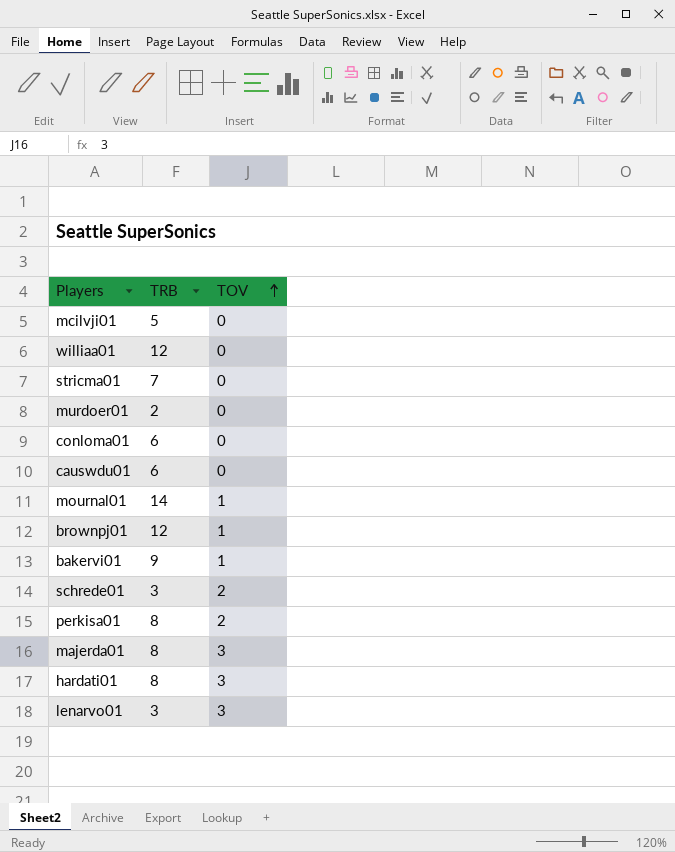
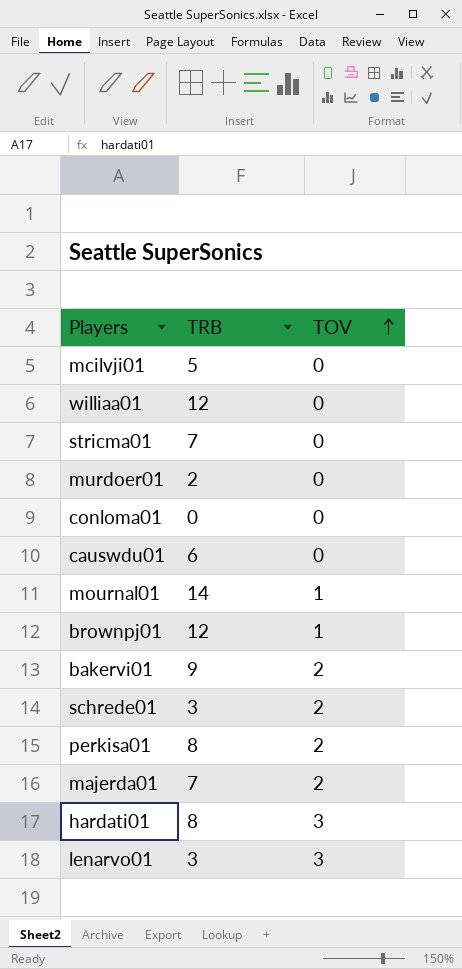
conloma01 | TRB: 6 -> 0
bakervi01 | TOV: 1 -> 2
majerda01 | TRB: 8 -> 7
majerda01 | TOV: 3 -> 2

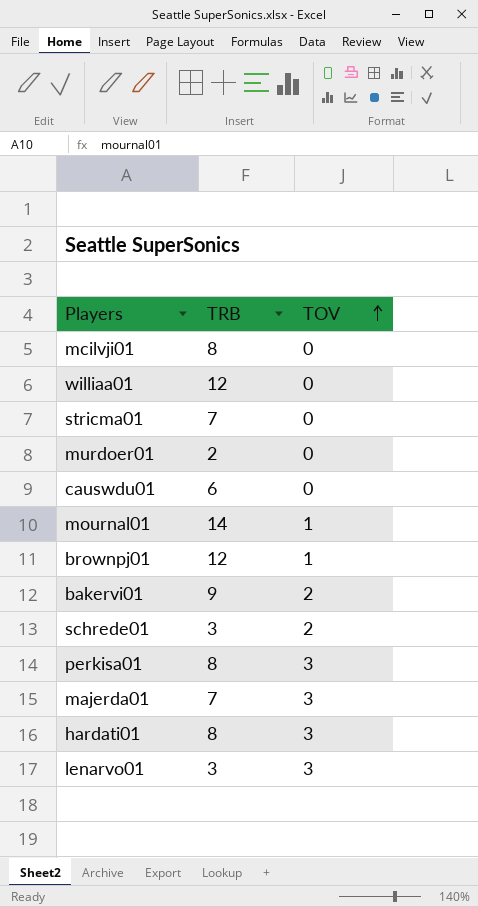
row conloma01: 0 | 0 -> none
mcilvji01 | TRB: 5 -> 8
perkisa01 | TOV: 2 -> 3
majerda01 | TOV: 2 -> 3

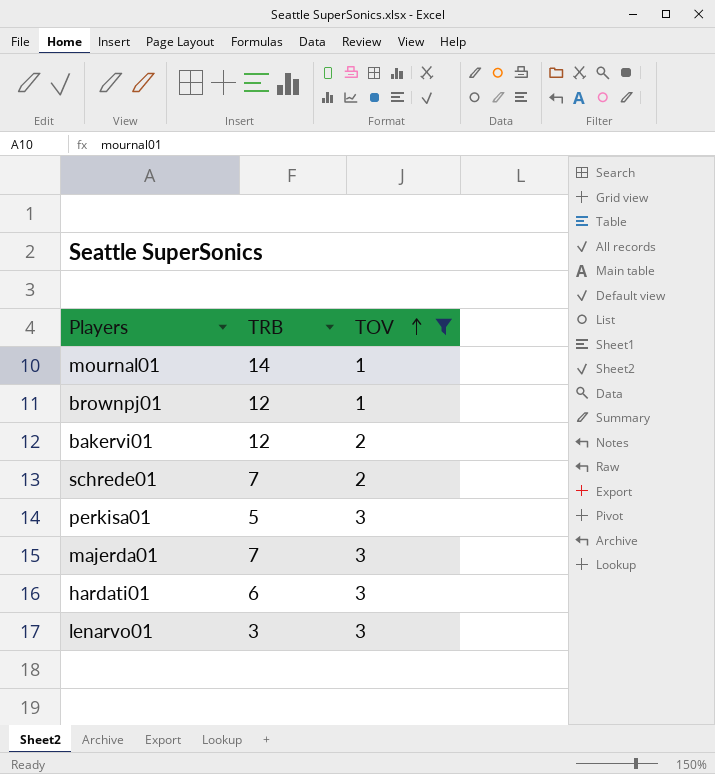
filter: none -> TOV != 0
bakervi01 | TRB: 9 -> 12
schrede01 | TRB: 3 -> 7
perkisa01 | TRB: 8 -> 5
hardati01 | TRB: 8 -> 6

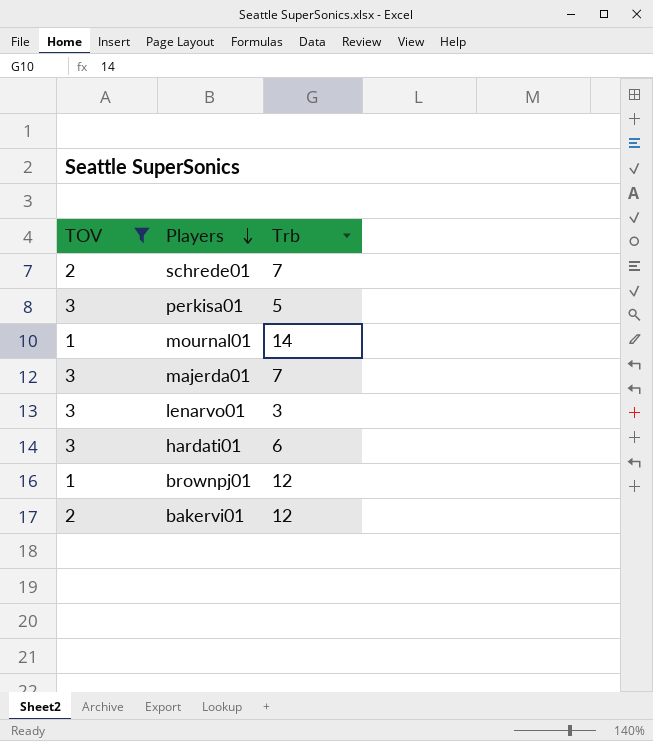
row order: TOV ascending -> Players descending
column TOV | position: 3 -> 1
column name: TRB -> Trb

